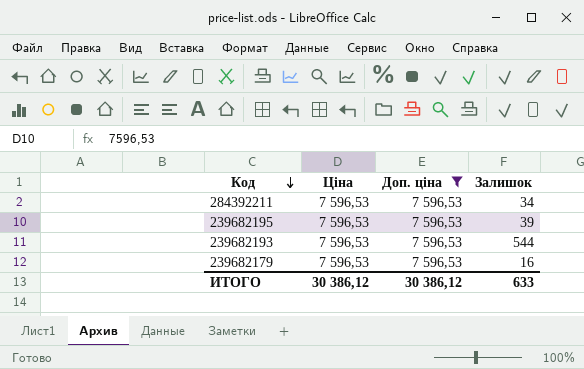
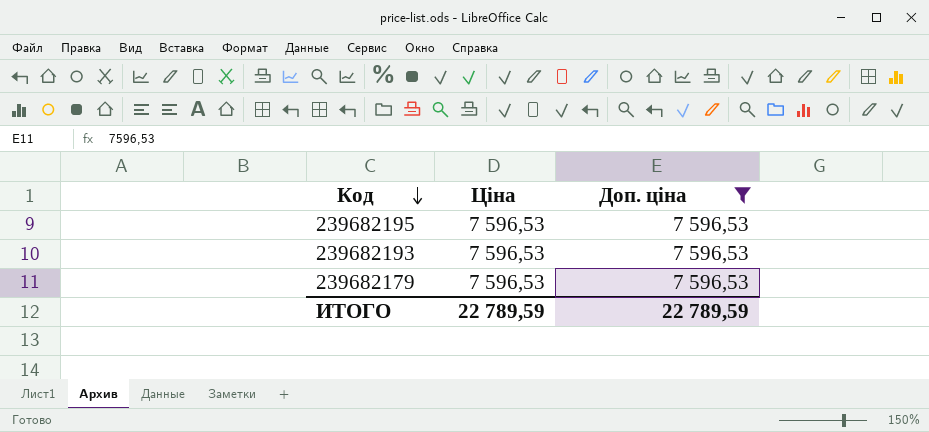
column Залишок | position: 4 -> none
row 284392211: 7 596,53 | 7 596,53 | 34 -> none
ИТОГО | Ціна: 30 386,12 -> 22 789,59
ИТОГО | Доп. ціна: 30 386,12 -> 22 789,59

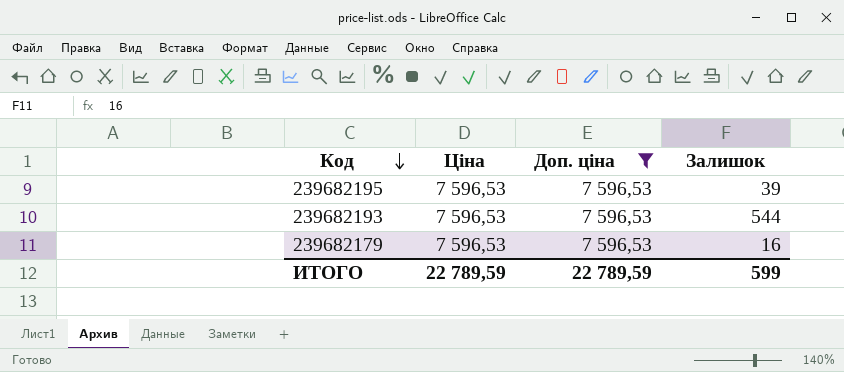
column Залишок | position: none -> 4

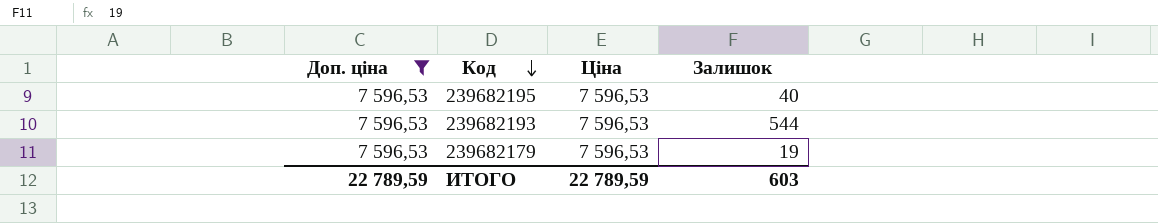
column Доп. ціна | position: 3 -> 1
239682195 | Залишок: 39 -> 40
239682179 | Залишок: 16 -> 19
ИТОГО | Залишок: 599 -> 603

